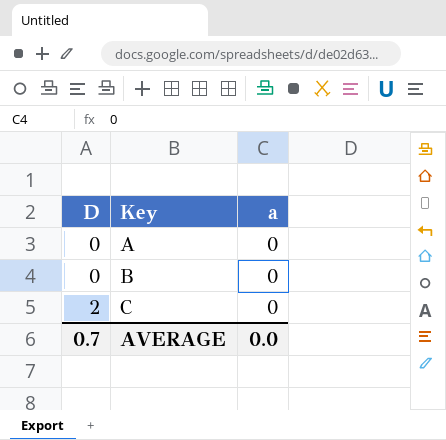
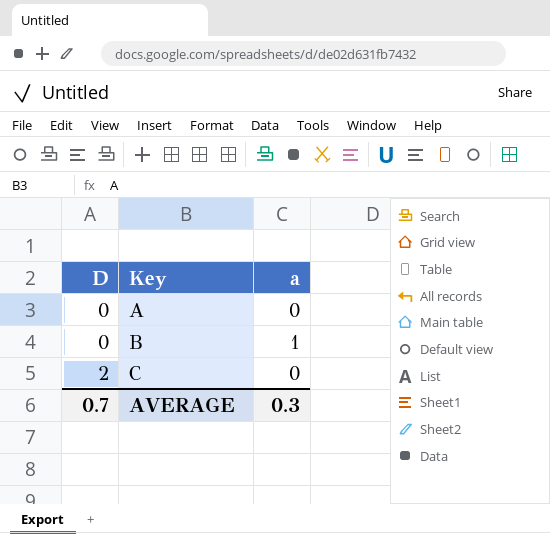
B | a: 0 -> 1
AVERAGE | a: 0.0 -> 0.3

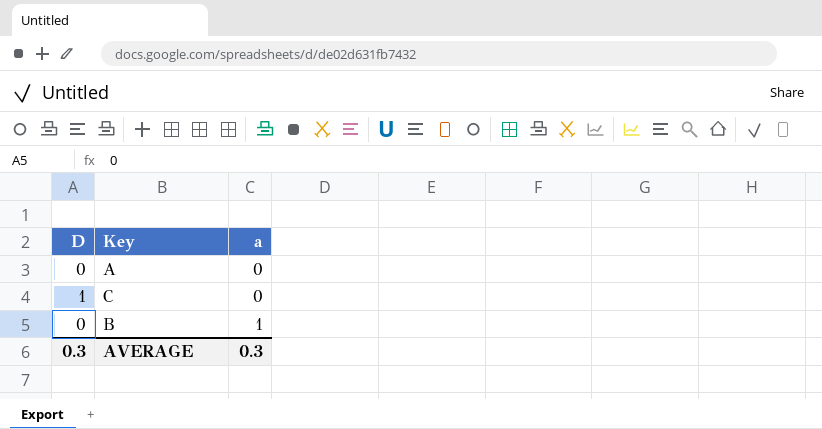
row order: D ascending -> a ascending
C | D: 2 -> 1
AVERAGE | D: 0.7 -> 0.3

